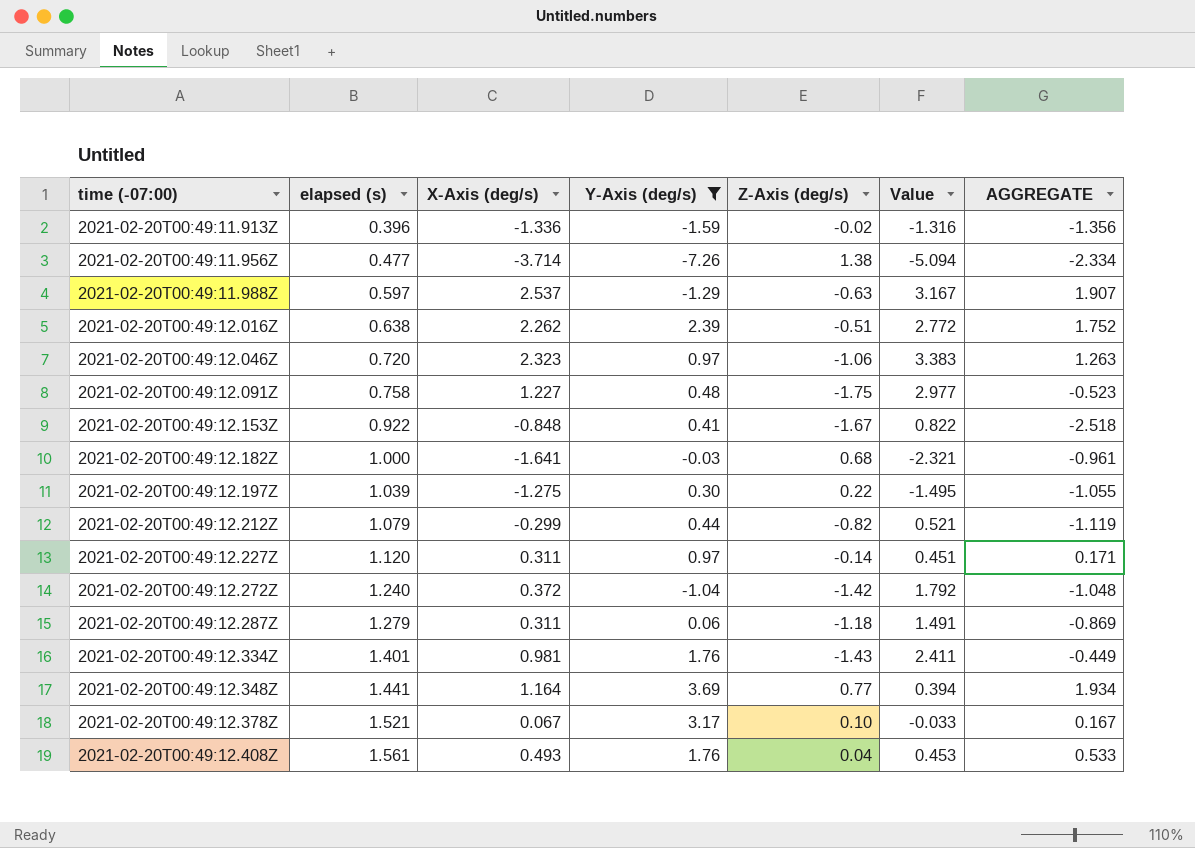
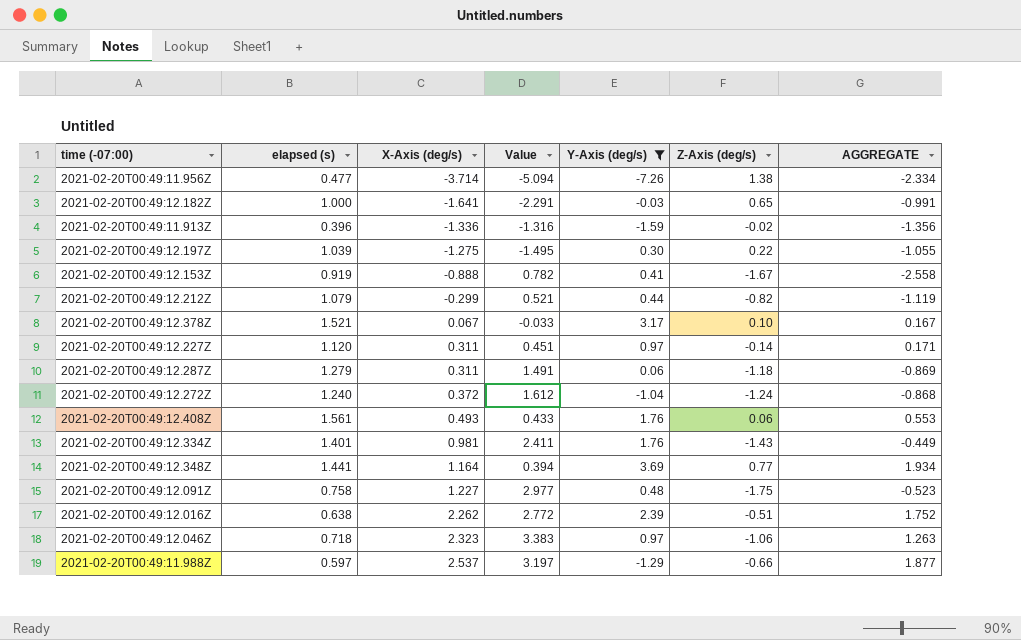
row order: time (-07:00) ascending -> X-Axis (deg/s) ascending
column Value | position: 6 -> 4
2021-02-20T00:49:12.182Z | Value: -2.321 -> -2.291
2021-02-20T00:49:12.182Z | Z-Axis (deg/s): 0.68 -> 0.65
2021-02-20T00:49:12.182Z | AGGREGATE: -0.961 -> -0.991
2021-02-20T00:49:12.153Z | elapsed (s): 0.922 -> 0.919
2021-02-20T00:49:12.153Z | X-Axis (deg/s): -0.848 -> -0.888
2021-02-20T00:49:12.153Z | Value: 0.822 -> 0.782
2021-02-20T00:49:12.153Z | AGGREGATE: -2.518 -> -2.558
2021-02-20T00:49:12.272Z | Value: 1.792 -> 1.612
2021-02-20T00:49:12.272Z | Z-Axis (deg/s): -1.42 -> -1.24
2021-02-20T00:49:12.272Z | AGGREGATE: -1.048 -> -0.868
2021-02-20T00:49:12.408Z | Value: 0.453 -> 0.433
2021-02-20T00:49:12.408Z | Z-Axis (deg/s): 0.04 -> 0.06
2021-02-20T00:49:12.408Z | AGGREGATE: 0.533 -> 0.553
2021-02-20T00:49:12.046Z | elapsed (s): 0.720 -> 0.718
2021-02-20T00:49:11.988Z | Value: 3.167 -> 3.197
2021-02-20T00:49:11.988Z | Z-Axis (deg/s): -0.63 -> -0.66
2021-02-20T00:49:11.988Z | AGGREGATE: 1.907 -> 1.877

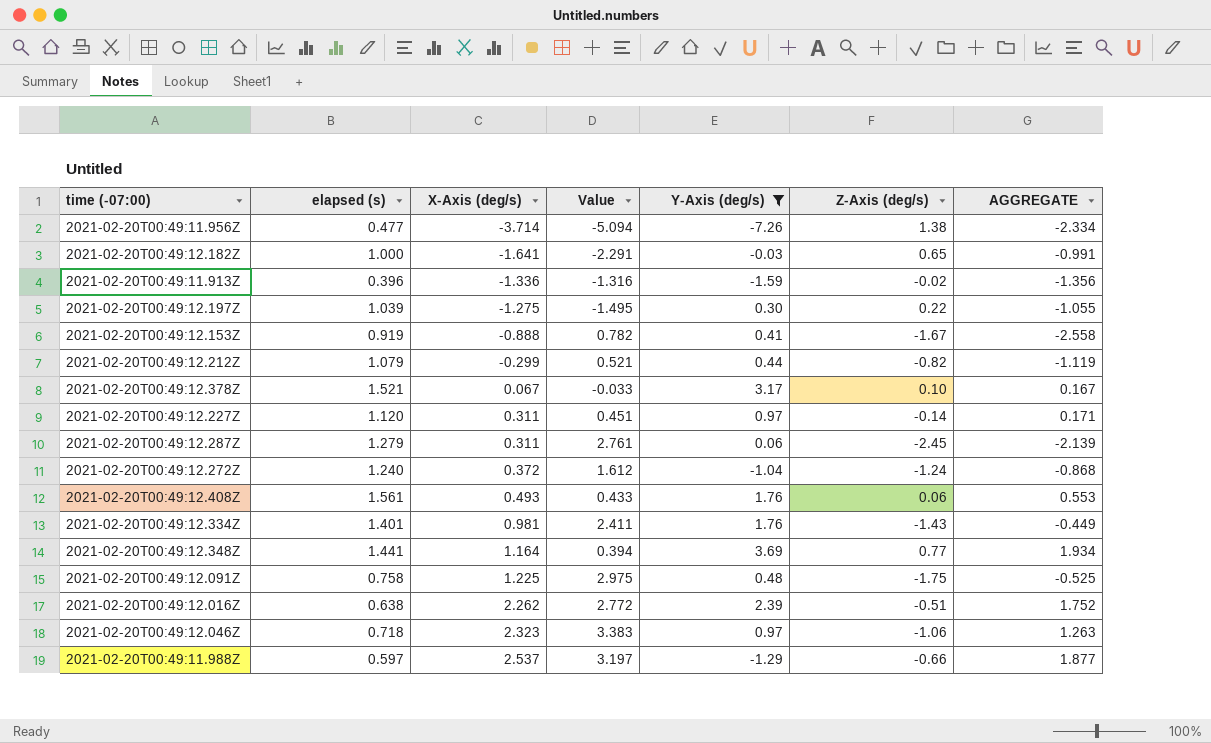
2021-02-20T00:49:12.287Z | Value: 1.491 -> 2.761
2021-02-20T00:49:12.287Z | Z-Axis (deg/s): -1.18 -> -2.45
2021-02-20T00:49:12.287Z | AGGREGATE: -0.869 -> -2.139
2021-02-20T00:49:12.091Z | X-Axis (deg/s): 1.227 -> 1.225
2021-02-20T00:49:12.091Z | Value: 2.977 -> 2.975
2021-02-20T00:49:12.091Z | AGGREGATE: -0.523 -> -0.525

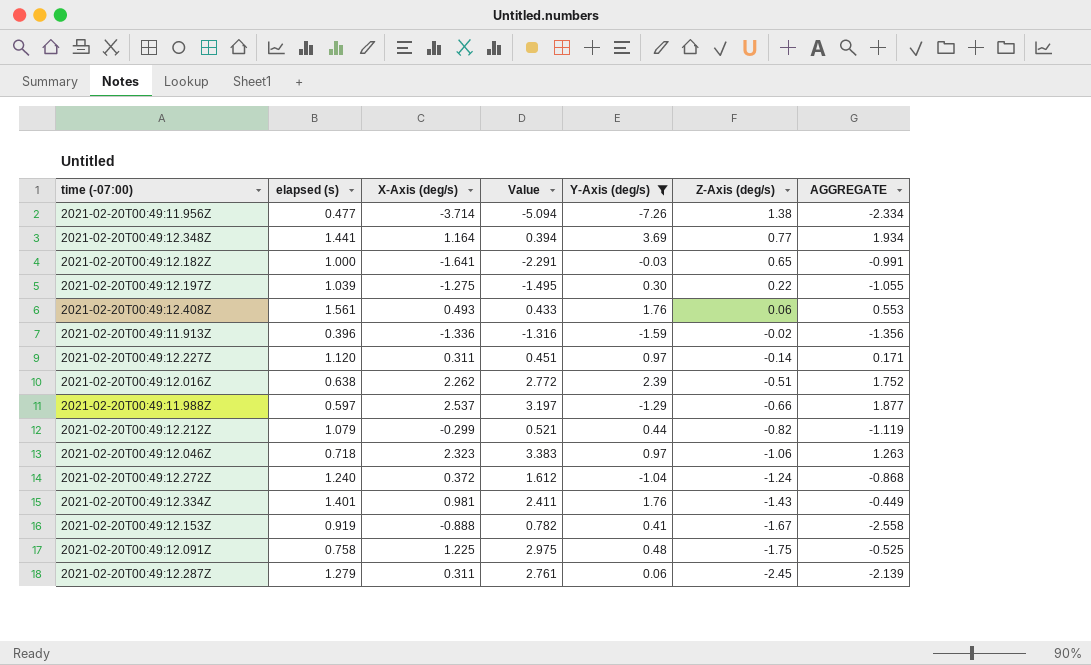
row order: X-Axis (deg/s) ascending -> Z-Axis (deg/s) descending
row 2021-02-20T00:49:12.378Z: 1.521 | 0.067 | -0.033 | 3.17 | 0.10 | 0.167 -> none

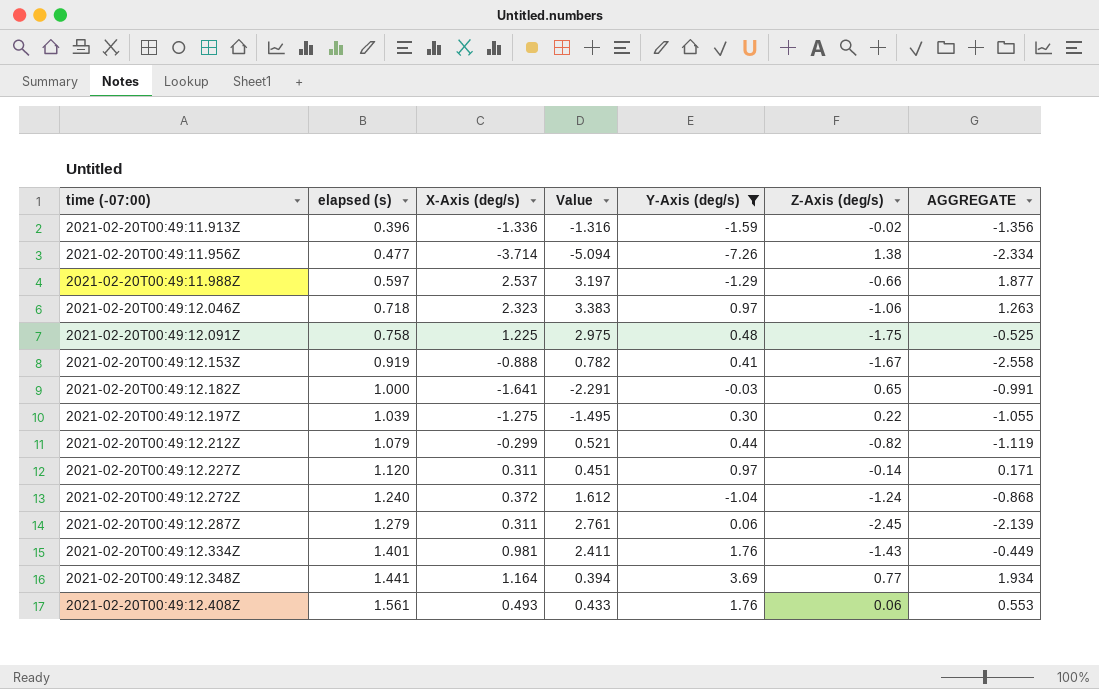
row order: Z-Axis (deg/s) descending -> time (-07:00) ascending
row 2021-02-20T00:49:12.016Z: 0.638 | 2.262 | 2.772 | 2.39 | -0.51 | 1.752 -> none

